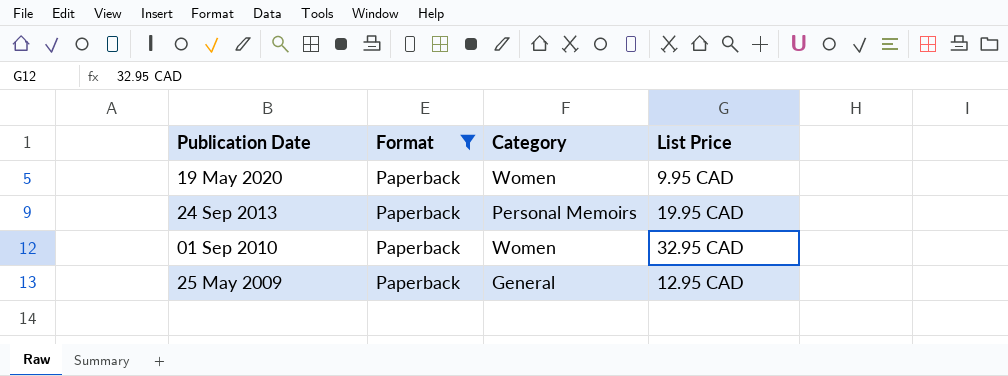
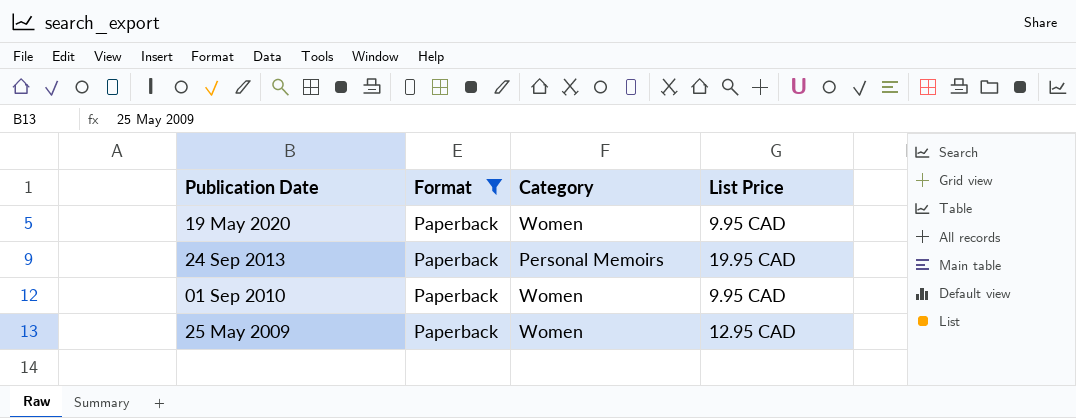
01 Sep 2010 | List Price: 32.95 CAD -> 9.95 CAD
25 May 2009 | Category: General -> Women

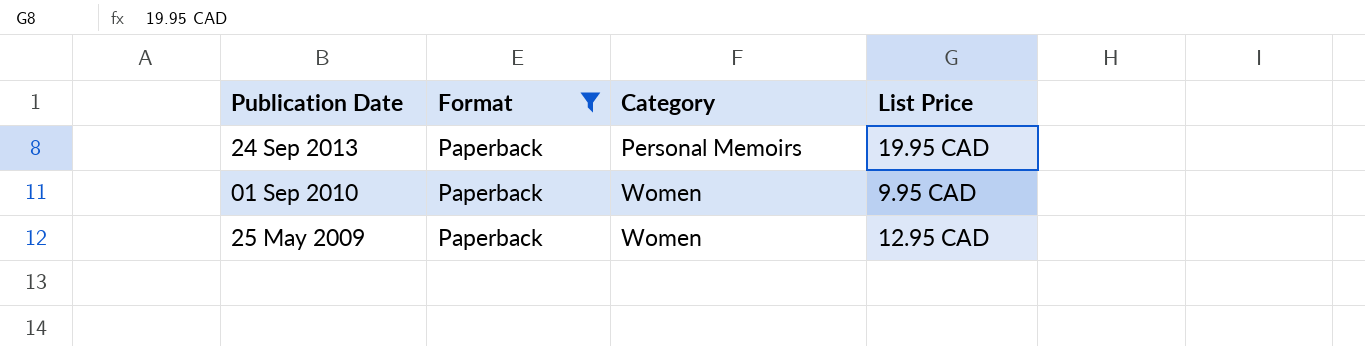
row 19 May 2020: Paperback | Women | 9.95 CAD -> none

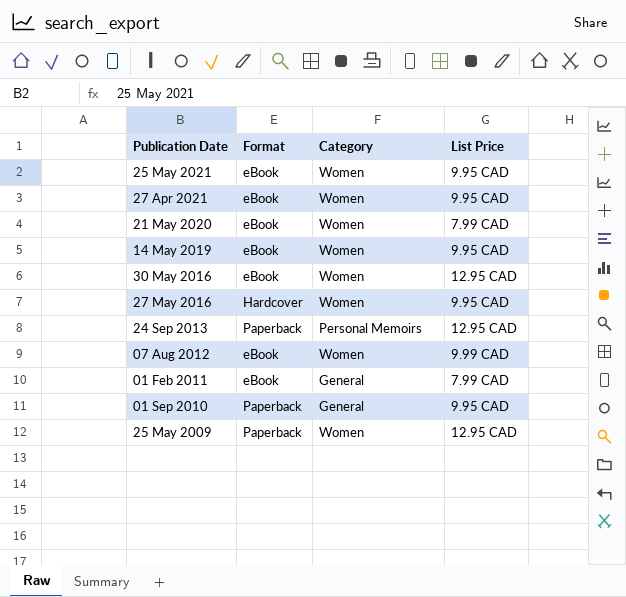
filter: Format = Paperback -> none
24 Sep 2013 | List Price: 19.95 CAD -> 12.95 CAD
01 Sep 2010 | Category: Women -> General

